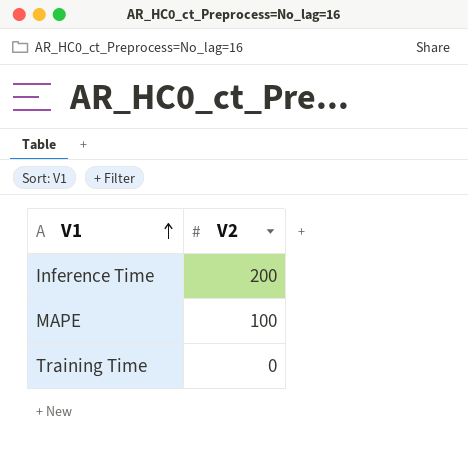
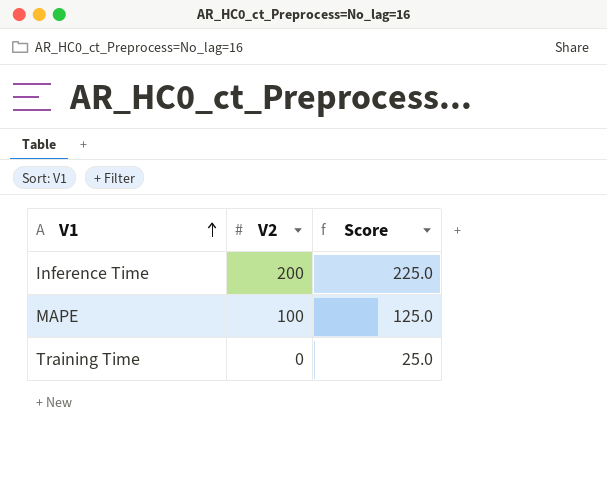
column Score | formula: none -> [V2] + 25

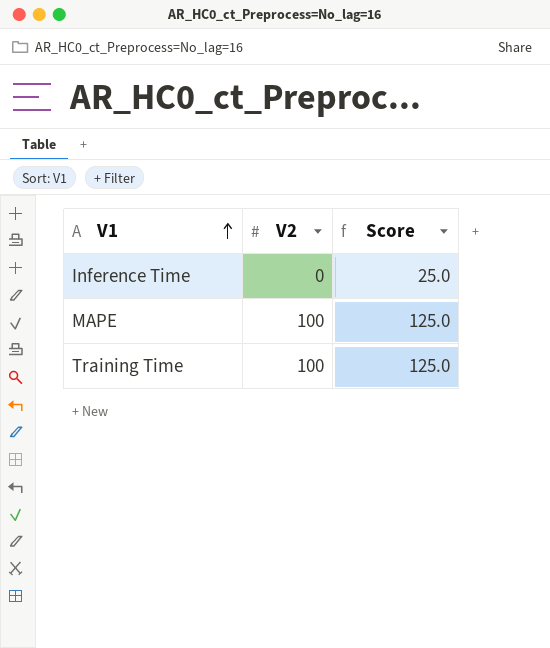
Inference Time | V2: 200 -> 0
Inference Time | Score: 225.0 -> 25.0
Training Time | V2: 0 -> 100
Training Time | Score: 25.0 -> 125.0

